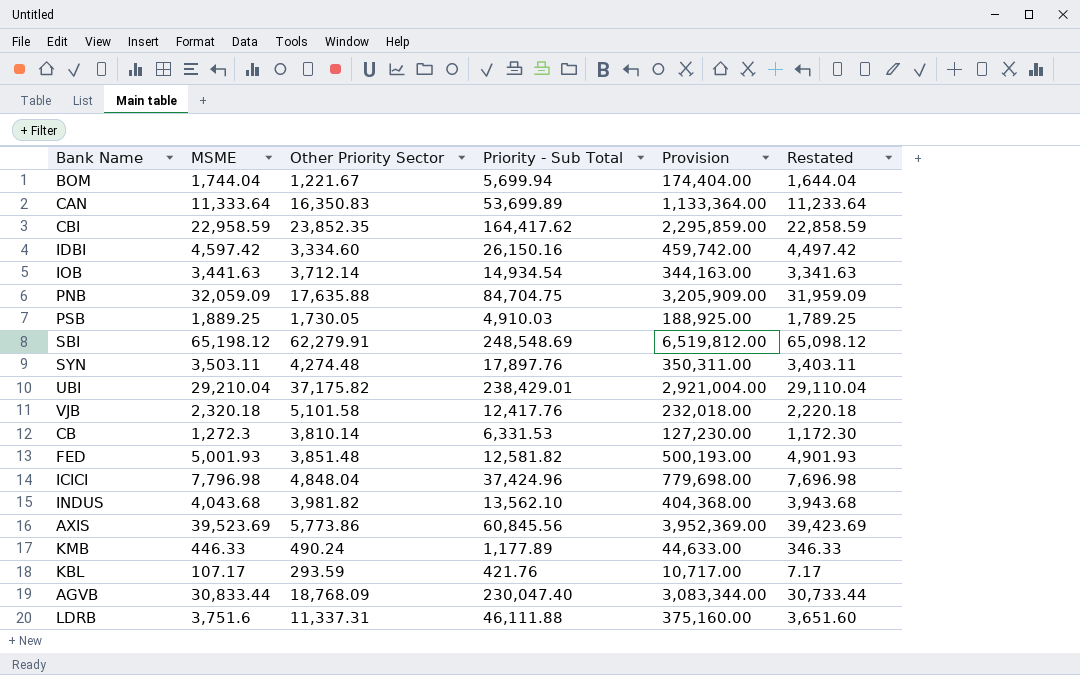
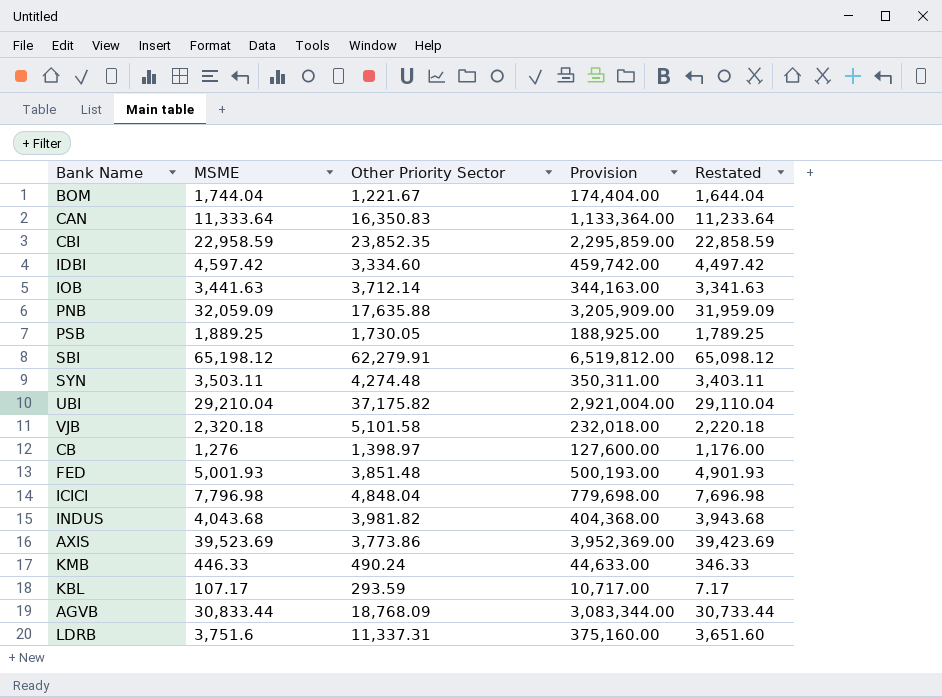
column Priority - Sub Total | position: 4 -> none
CB | MSME: 1,272.3 -> 1,276
CB | Other Priority Sector: 3,810.14 -> 1,398.97
CB | Provision: 127,230.00 -> 127,600.00
CB | Restated: 1,172.30 -> 1,176.00
AXIS | Other Priority Sector: 5,773.86 -> 3,773.86

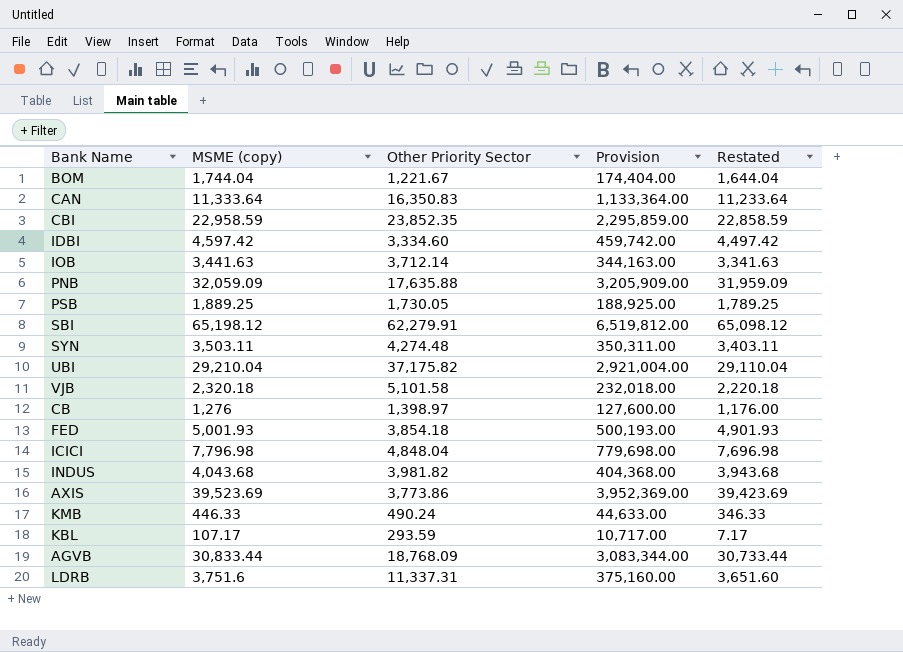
column name: MSME -> MSME (copy)
FED | Other Priority Sector: 3,851.48 -> 3,854.18

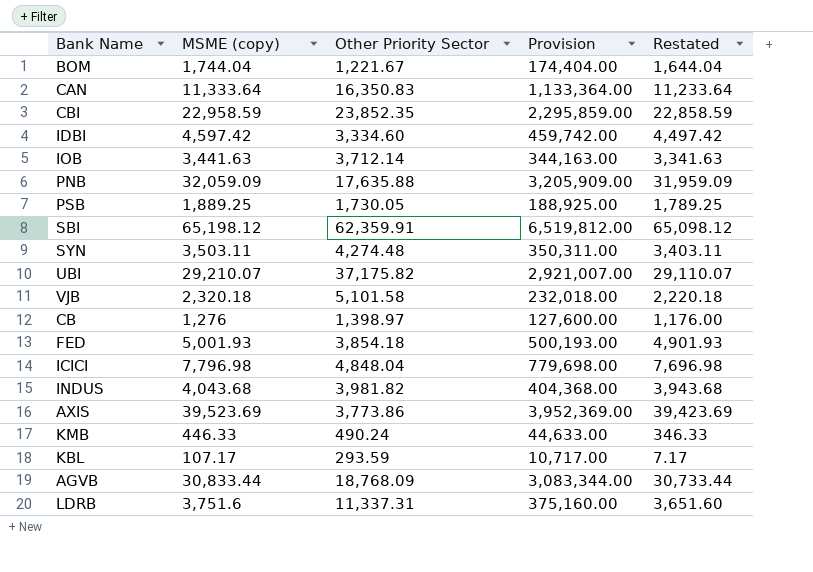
SBI | Other Priority Sector: 62,279.91 -> 62,359.91
UBI | MSME (copy): 29,210.04 -> 29,210.07
UBI | Provision: 2,921,004.00 -> 2,921,007.00
UBI | Restated: 29,110.04 -> 29,110.07

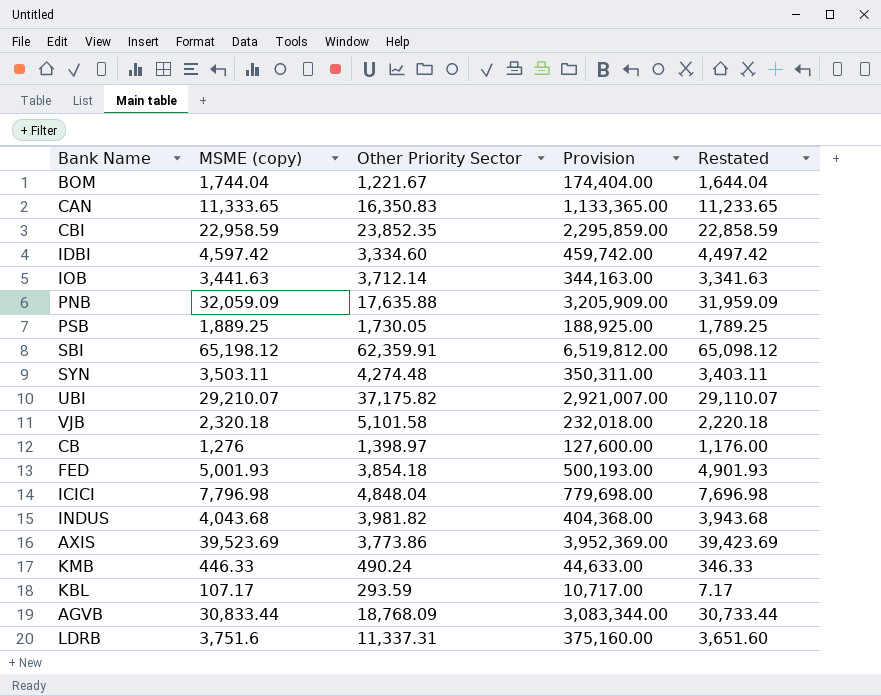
CAN | MSME (copy): 11,333.64 -> 11,333.65
CAN | Provision: 1,133,364.00 -> 1,133,365.00
CAN | Restated: 11,233.64 -> 11,233.65

